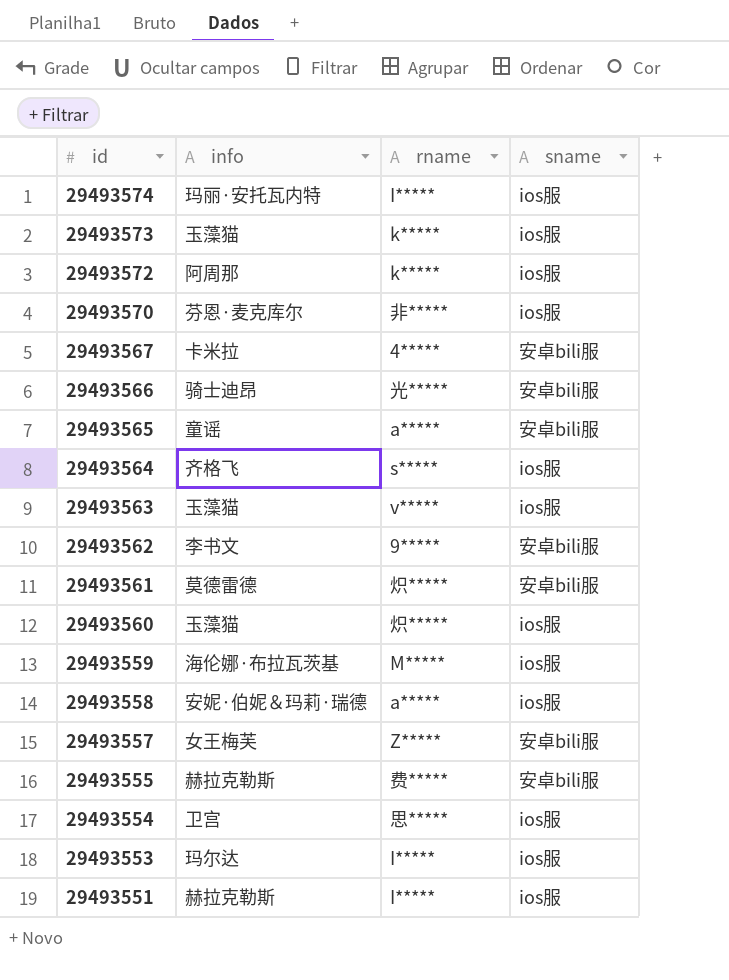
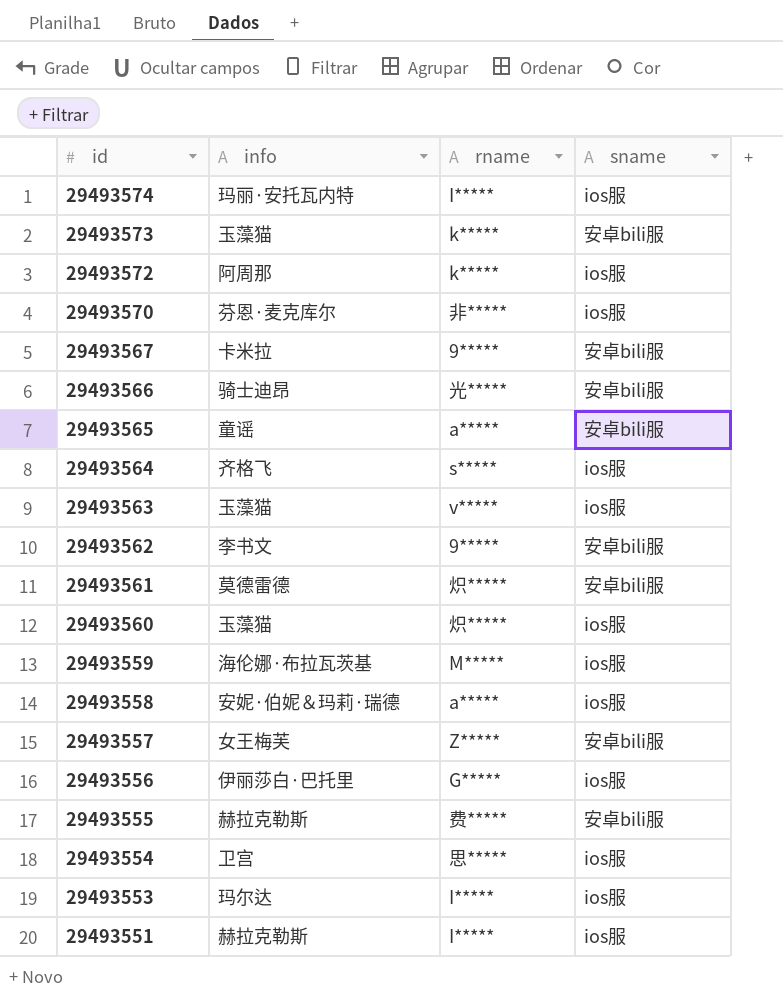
29493573 | sname: ios服 -> 安卓bili服
29493567 | rname: 4***** -> 9*****
row 29493556: none -> 伊丽莎白·巴托里 | G***** | ios服

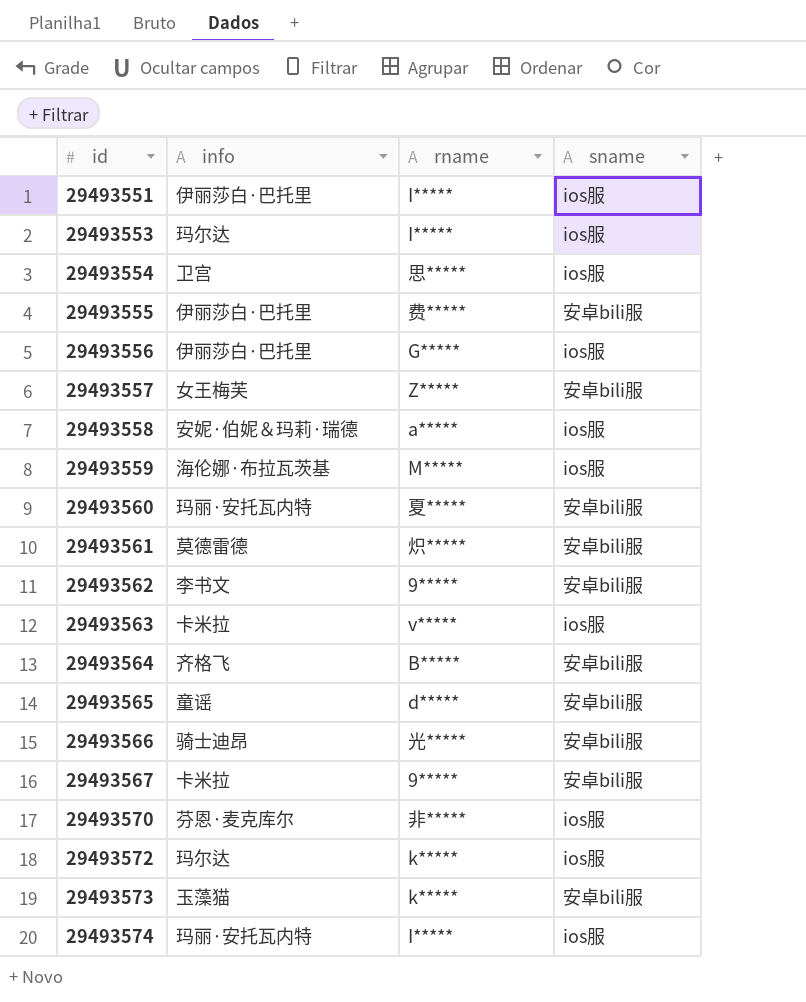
row order: id descending -> id ascending
29493551 | info: 赫拉克勒斯 -> 伊丽莎白·巴托里
29493555 | info: 赫拉克勒斯 -> 伊丽莎白·巴托里
29493560 | info: 玉藻猫 -> 玛丽·安托瓦内特
29493560 | rname: 炽***** -> 夏*****
29493560 | sname: ios服 -> 安卓bili服
29493563 | info: 玉藻猫 -> 卡米拉
29493564 | rname: s***** -> B*****
29493564 | sname: ios服 -> 安卓bili服
29493565 | rname: a***** -> d*****
29493572 | info: 阿周那 -> 玛尔达

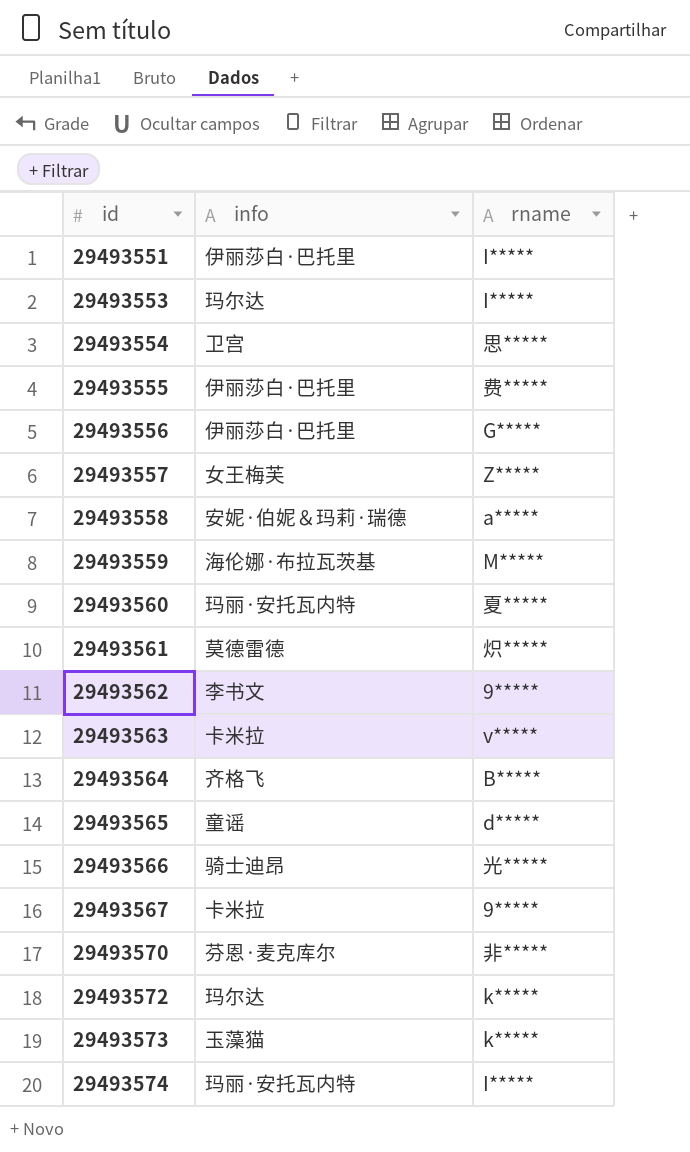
column sname | position: 4 -> none

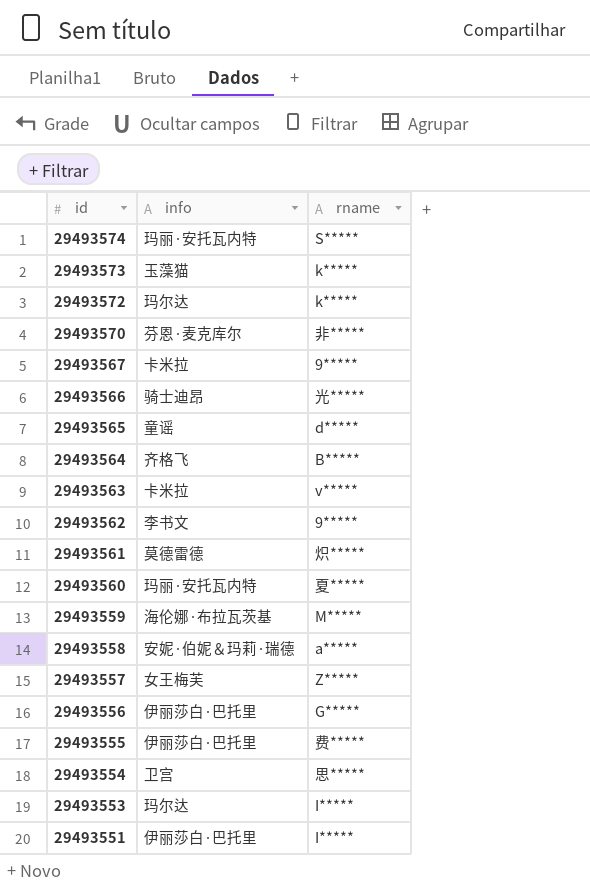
row order: id ascending -> id descending
29493574 | rname: I***** -> S*****

